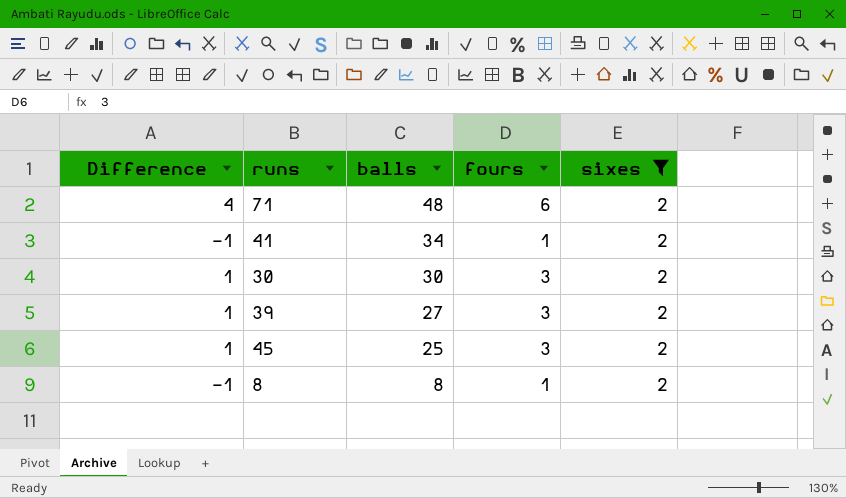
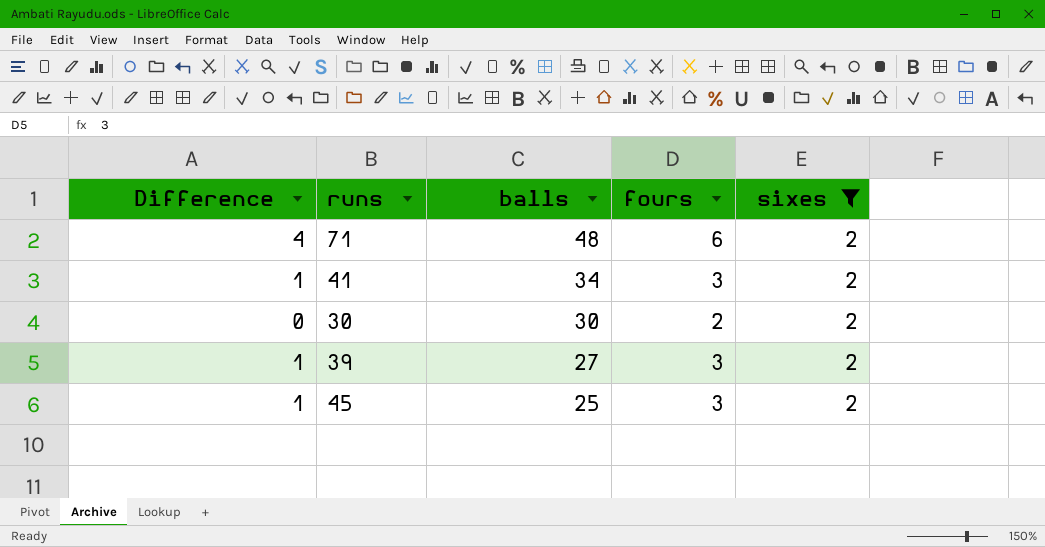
row 8: -1 | 8 | 1 | 2 -> none
41 | Difference: -1 -> 1
41 | fours: 1 -> 3
30 | Difference: 1 -> 0
30 | fours: 3 -> 2

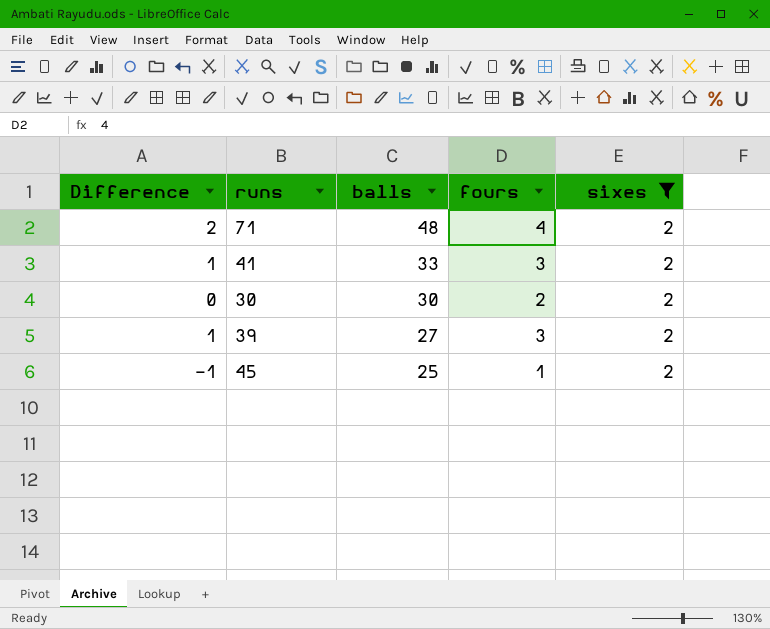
71 | Difference: 4 -> 2
71 | fours: 6 -> 4
41 | balls: 34 -> 33
45 | Difference: 1 -> -1
45 | fours: 3 -> 1

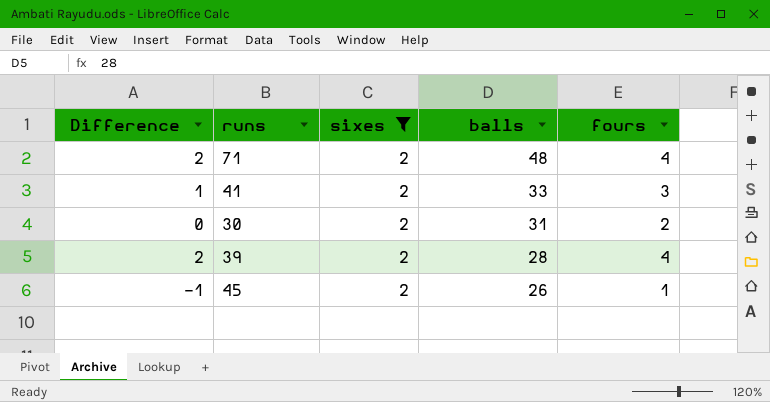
column sixes | position: 5 -> 3
30 | balls: 30 -> 31
39 | Difference: 1 -> 2
39 | balls: 27 -> 28
39 | fours: 3 -> 4
45 | balls: 25 -> 26

